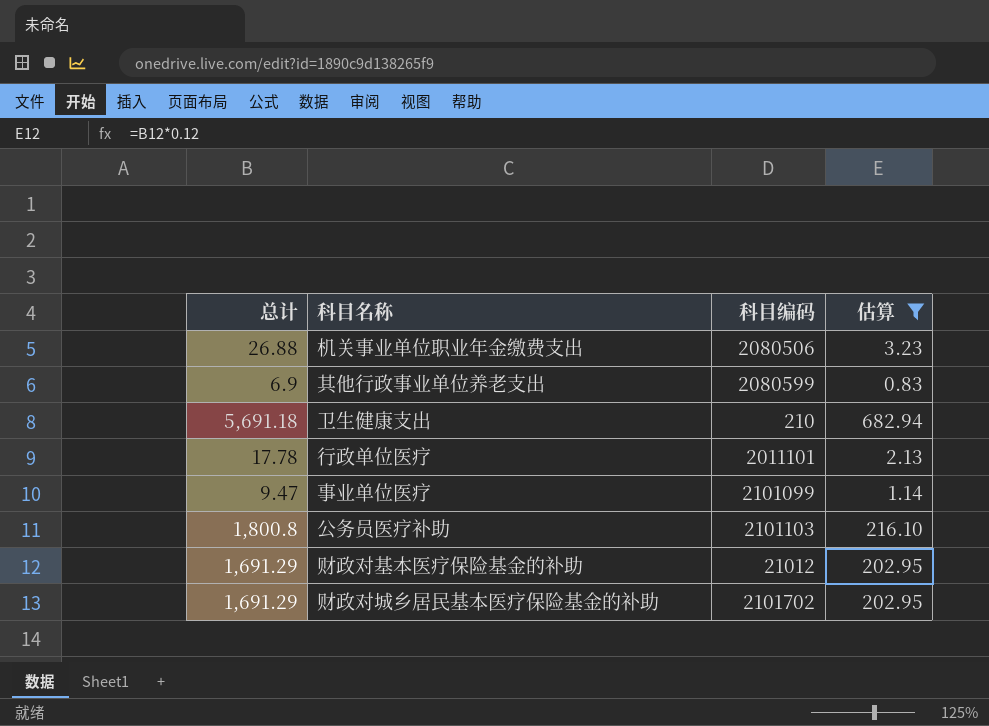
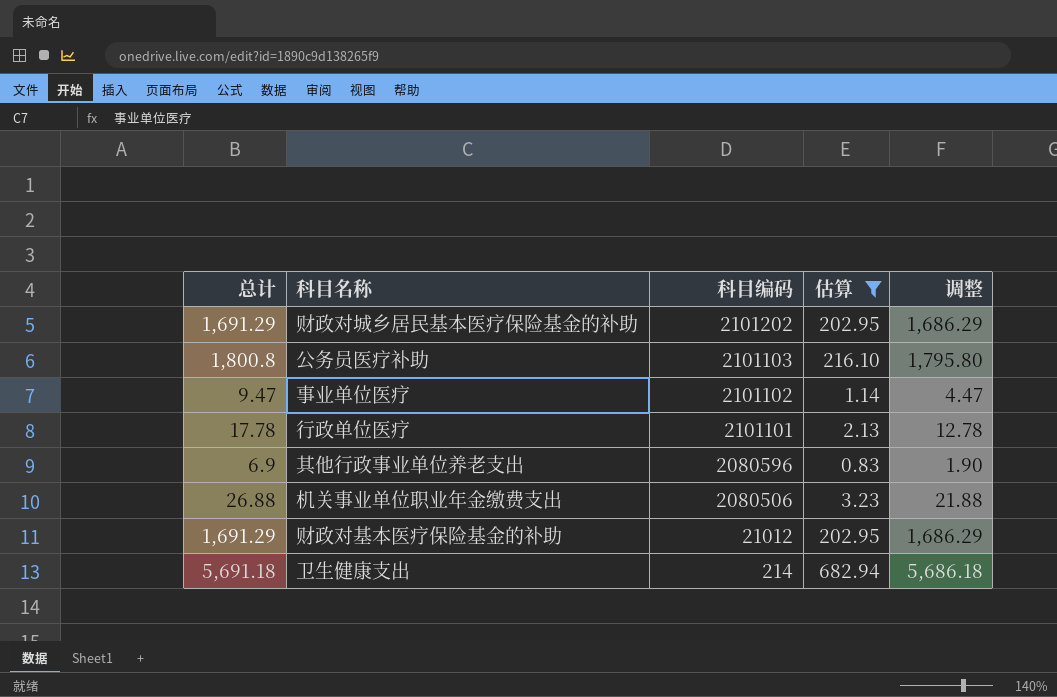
row order: none -> 科目编码 descending
column 调整 | formula: none -> [总计] - 5
财政对城乡居民基本医疗保险基金的补助 | 科目编码: 2101702 -> 2101202
事业单位医疗 | 科目编码: 2101099 -> 2101102
行政单位医疗 | 科目编码: 2011101 -> 2101101
其他行政事业单位养老支出 | 科目编码: 2080599 -> 2080596
卫生健康支出 | 科目编码: 210 -> 214

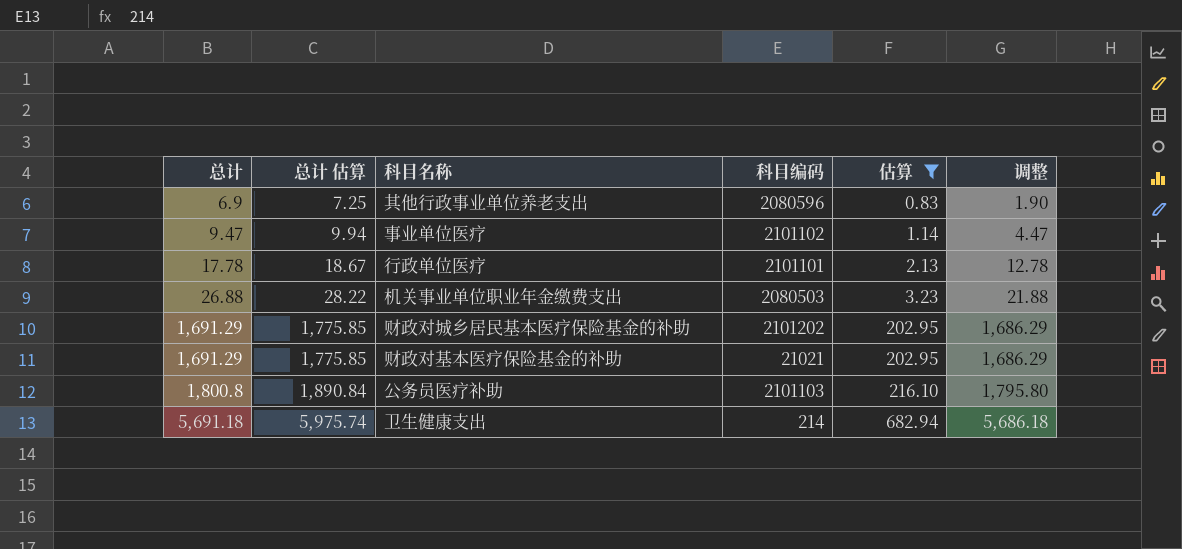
row order: 科目编码 descending -> 总计 ascending
column 总计 估算 | formula: none -> [总计] * 1.05
机关事业单位职业年金缴费支出 | 科目编码: 2080506 -> 2080503
财政对基本医疗保险基金的补助 | 科目编码: 21012 -> 21021

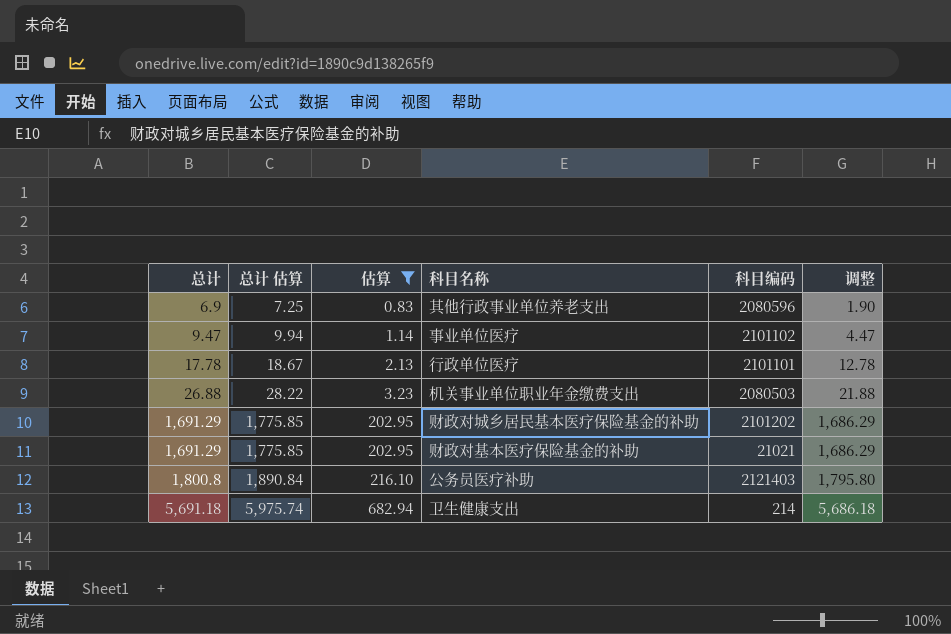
column 估算 | position: 5 -> 3
公务员医疗补助 | 科目编码: 2101103 -> 2121403

